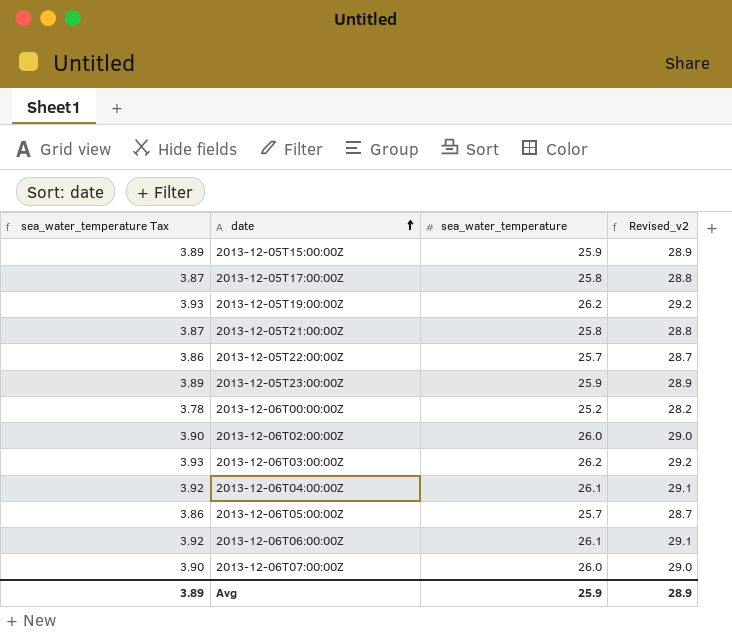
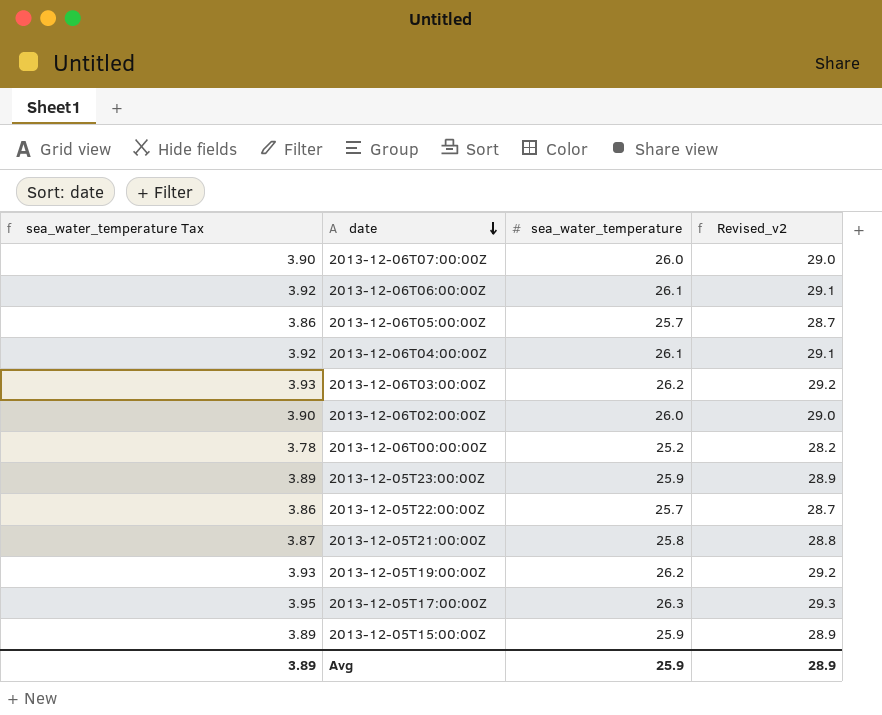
row order: date ascending -> date descending
2013-12-05T17:00:00Z | sea_water_temperature Tax: 3.87 -> 3.95
2013-12-05T17:00:00Z | sea_water_temperature: 25.8 -> 26.3
2013-12-05T17:00:00Z | Revised_v2: 28.8 -> 29.3

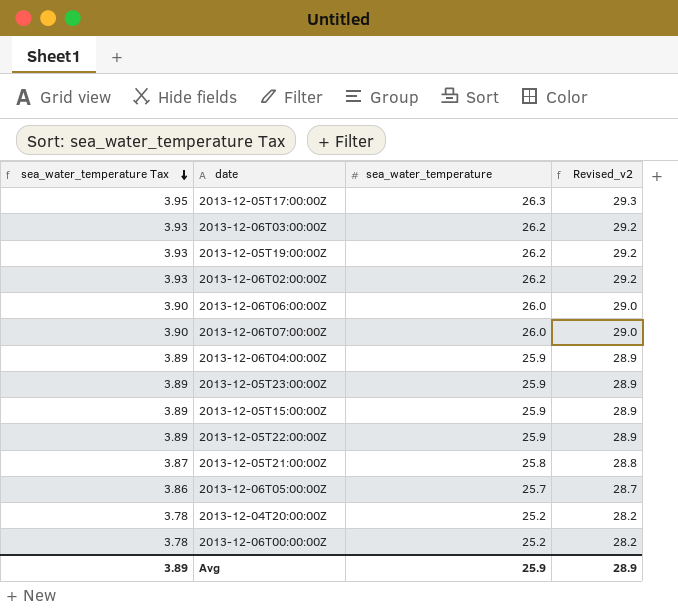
row order: date descending -> sea_water_temperature Tax descending
2013-12-06T02:00:00Z | sea_water_temperature Tax: 3.90 -> 3.93
2013-12-06T02:00:00Z | sea_water_temperature: 26.0 -> 26.2
2013-12-06T02:00:00Z | Revised_v2: 29.0 -> 29.2
2013-12-06T06:00:00Z | sea_water_temperature Tax: 3.92 -> 3.90
2013-12-06T06:00:00Z | sea_water_temperature: 26.1 -> 26.0
2013-12-06T06:00:00Z | Revised_v2: 29.1 -> 29.0
2013-12-06T04:00:00Z | sea_water_temperature Tax: 3.92 -> 3.89
2013-12-06T04:00:00Z | sea_water_temperature: 26.1 -> 25.9
2013-12-06T04:00:00Z | Revised_v2: 29.1 -> 28.9
2013-12-05T22:00:00Z | sea_water_temperature Tax: 3.86 -> 3.89
2013-12-05T22:00:00Z | sea_water_temperature: 25.7 -> 25.9
2013-12-05T22:00:00Z | Revised_v2: 28.7 -> 28.9
row 2013-12-04T20:00:00Z: none -> 3.78 | 25.2 | 28.2

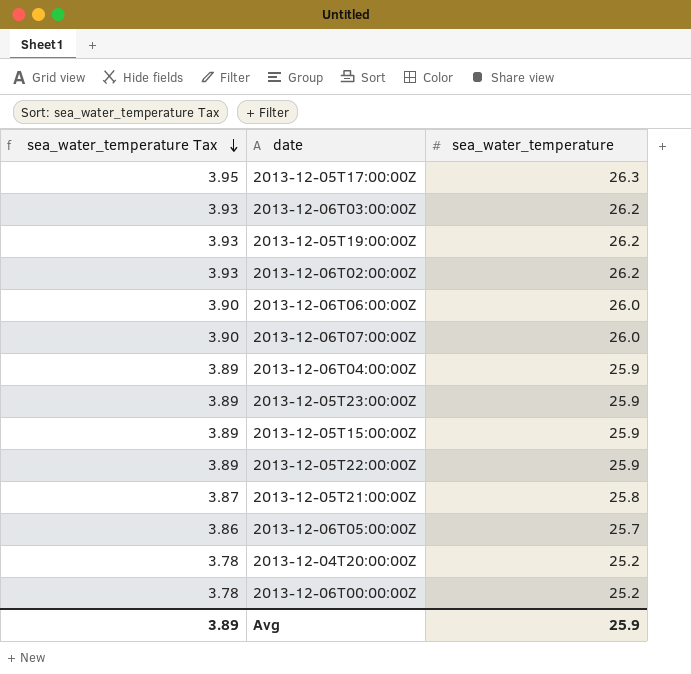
column Revised_v2 | formula: [sea_water_temperature] + 3 -> none

